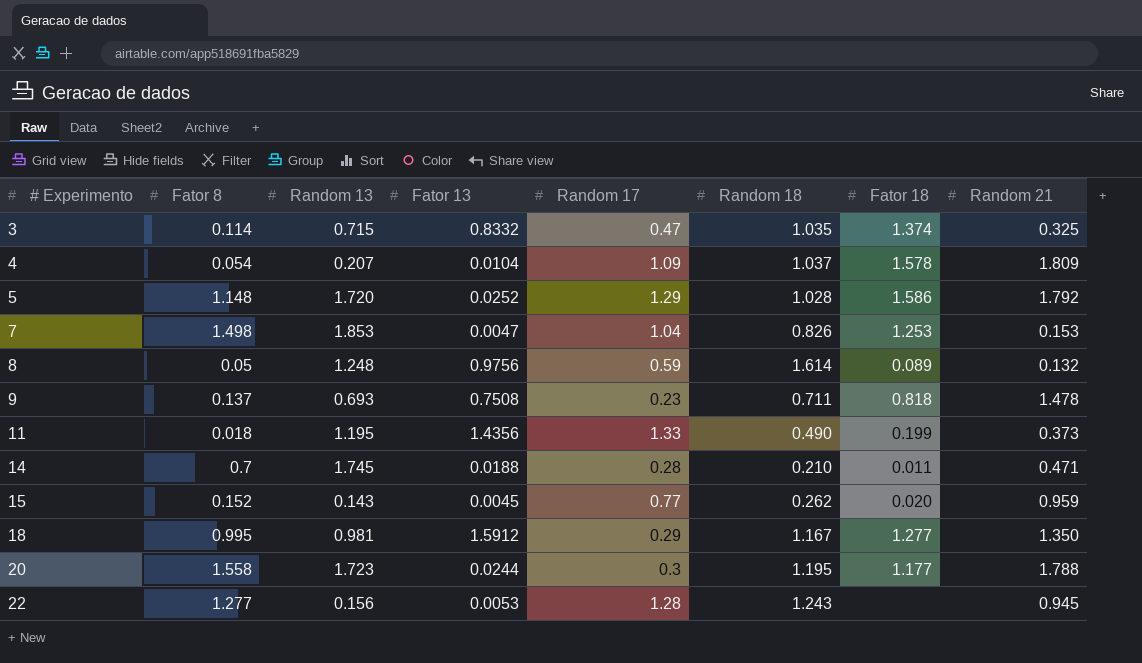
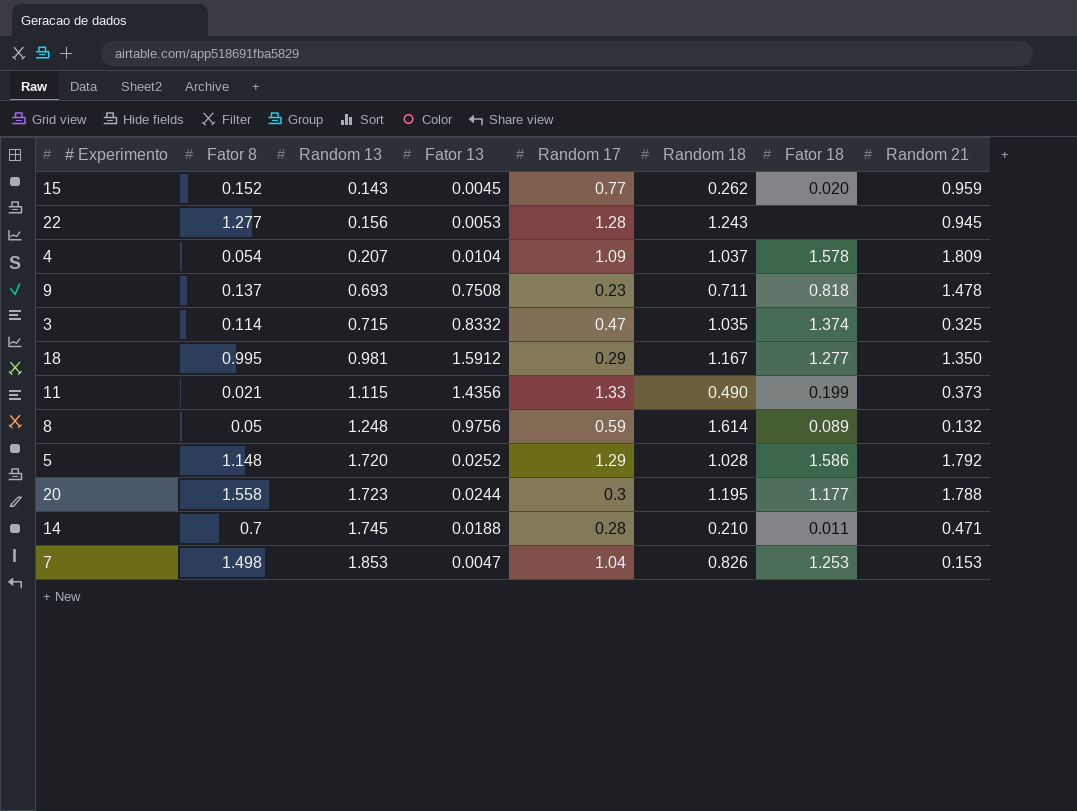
row order: # Experimento ascending -> Random 13 ascending
11 | Fator 8: 0.018 -> 0.021
11 | Random 13: 1.195 -> 1.115

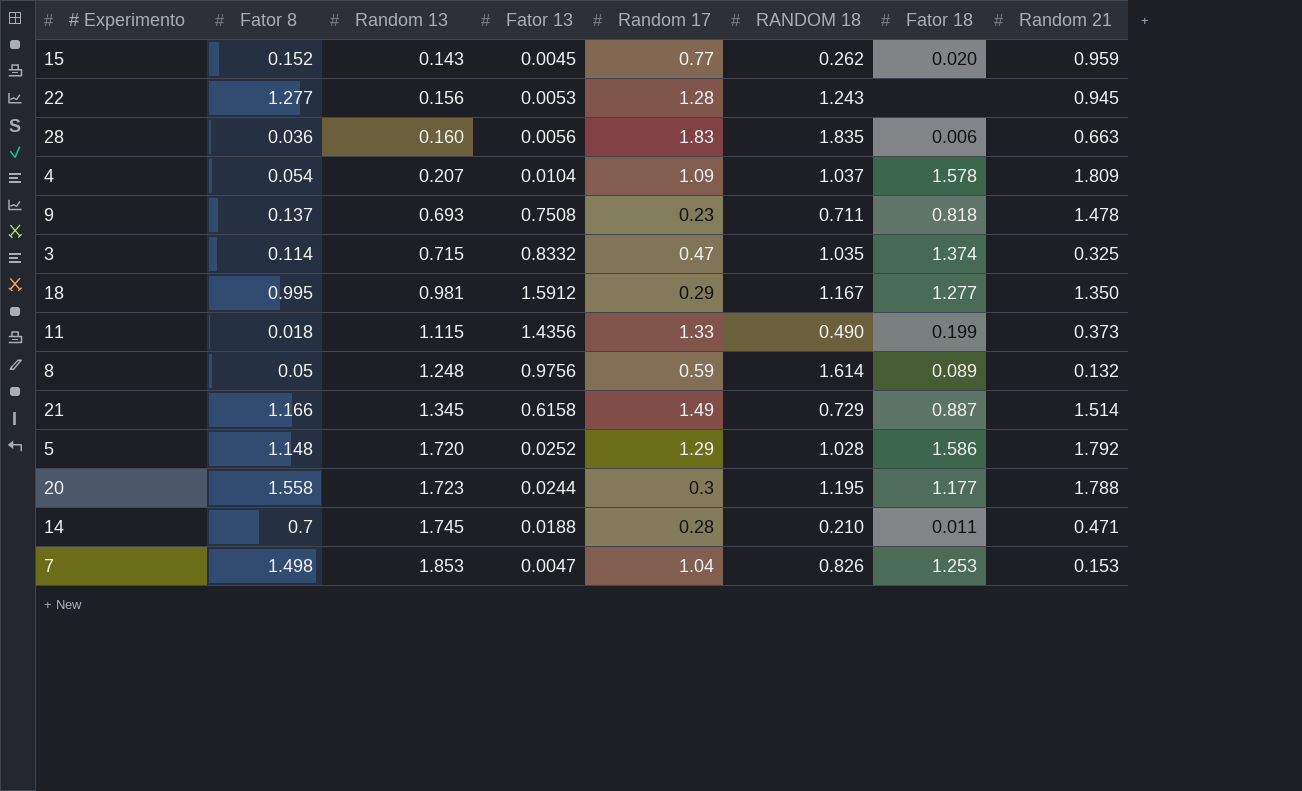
column name: Random 18 -> RANDOM 18
row 28: none -> 0.036 | 0.160 | 0.0056 | 1.83 | 1.835 | 0.006 | 0.663
11 | Fator 8: 0.021 -> 0.018
row 21: none -> 1.166 | 1.345 | 0.6158 | 1.49 | 0.729 | 0.887 | 1.514

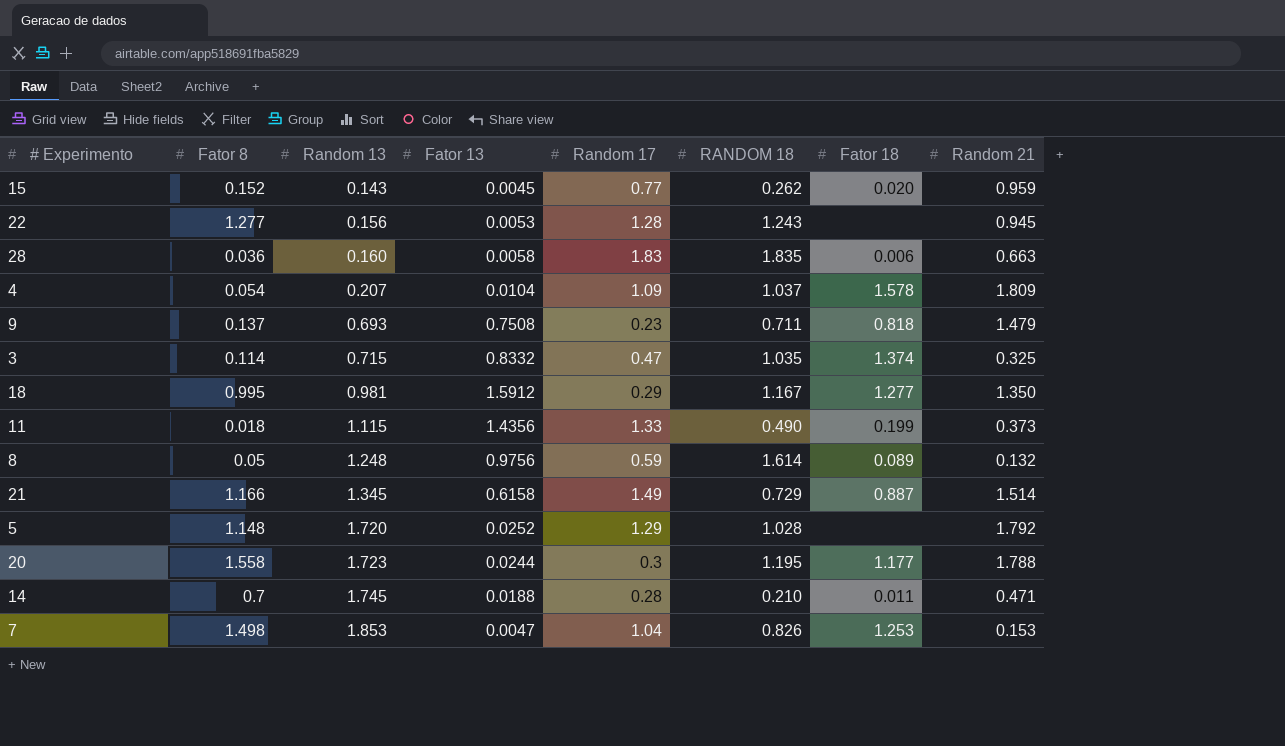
28 | Fator 13: 0.0056 -> 0.0058
9 | Random 21: 1.478 -> 1.479
5 | Fator 18: 1.586 -> none

